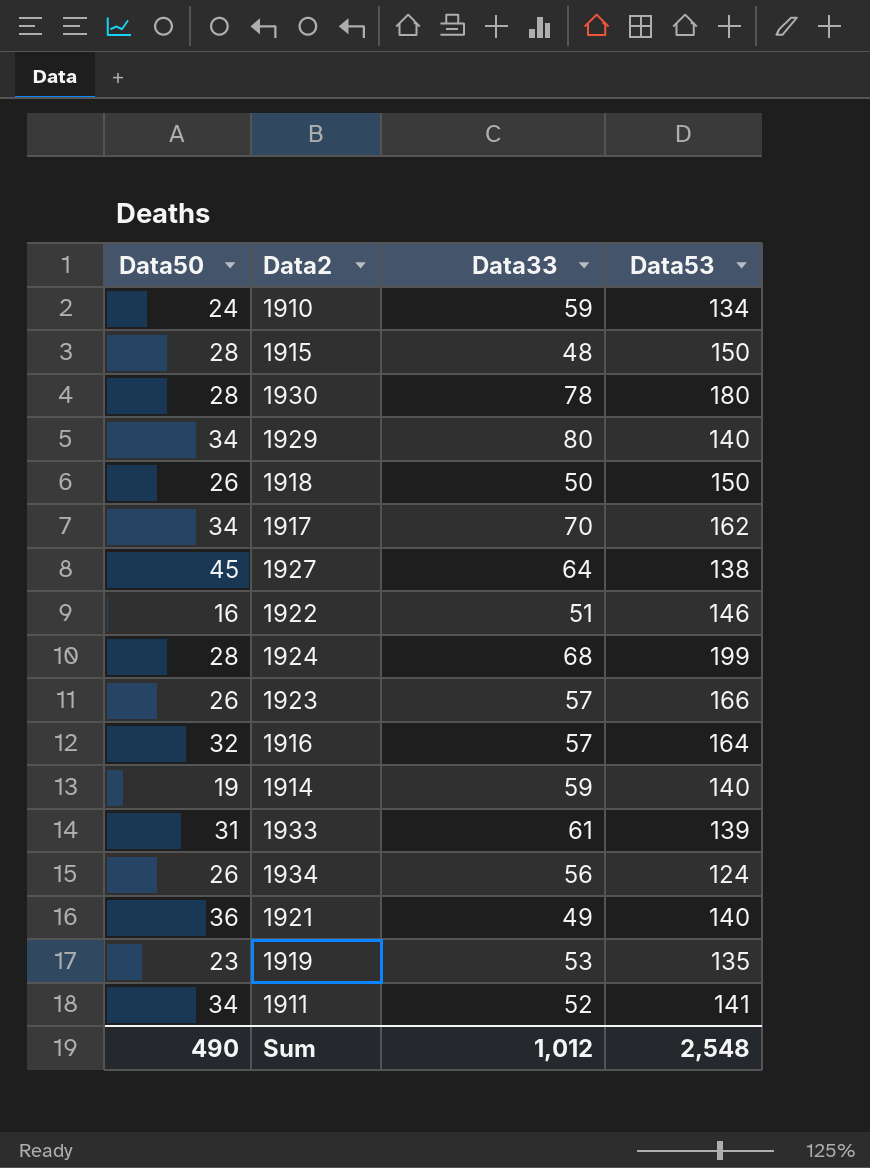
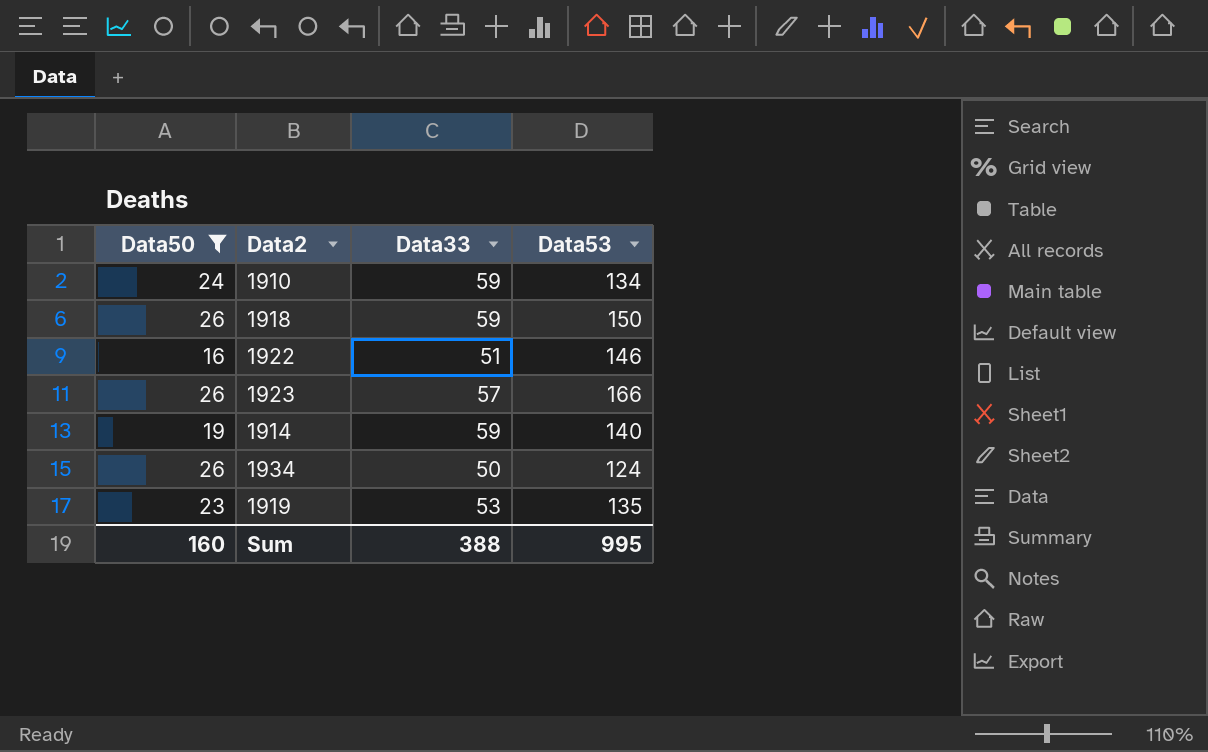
filter: none -> Data50 <= 26
1918 | Data33: 50 -> 59
1934 | Data33: 56 -> 50
Sum | Data50: 490 -> 160
Sum | Data33: 1,012 -> 388
Sum | Data53: 2,548 -> 995

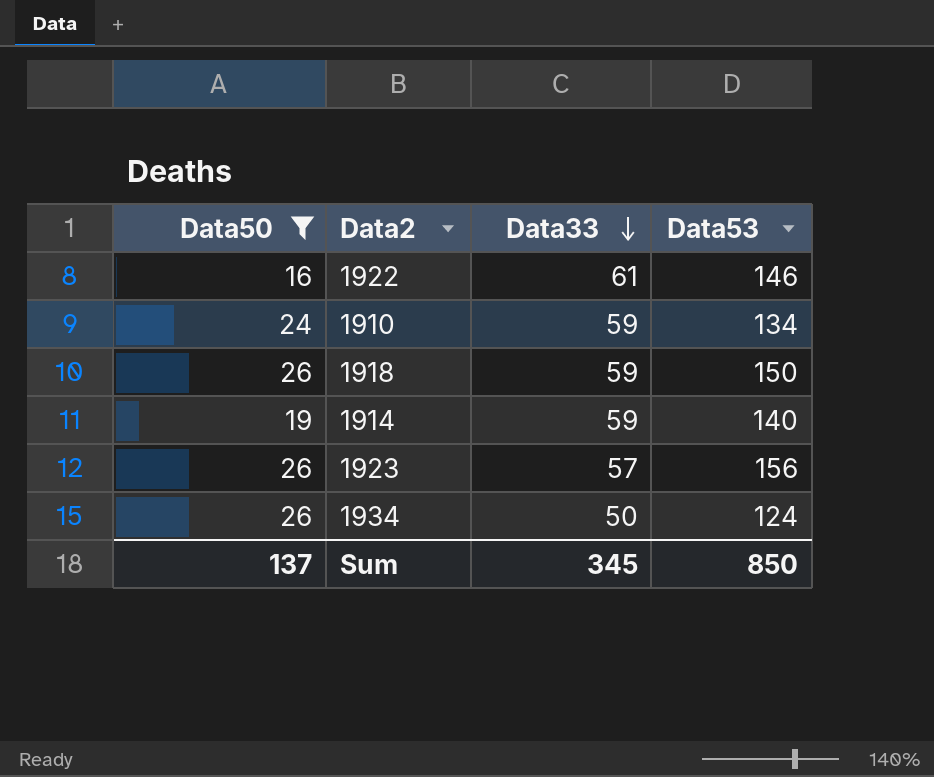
row order: none -> Data33 descending
row 1919: 23 | 53 | 135 -> none
1922 | Data33: 51 -> 61
1923 | Data53: 166 -> 156
Sum | Data50: 160 -> 137
Sum | Data33: 388 -> 345
Sum | Data53: 995 -> 850

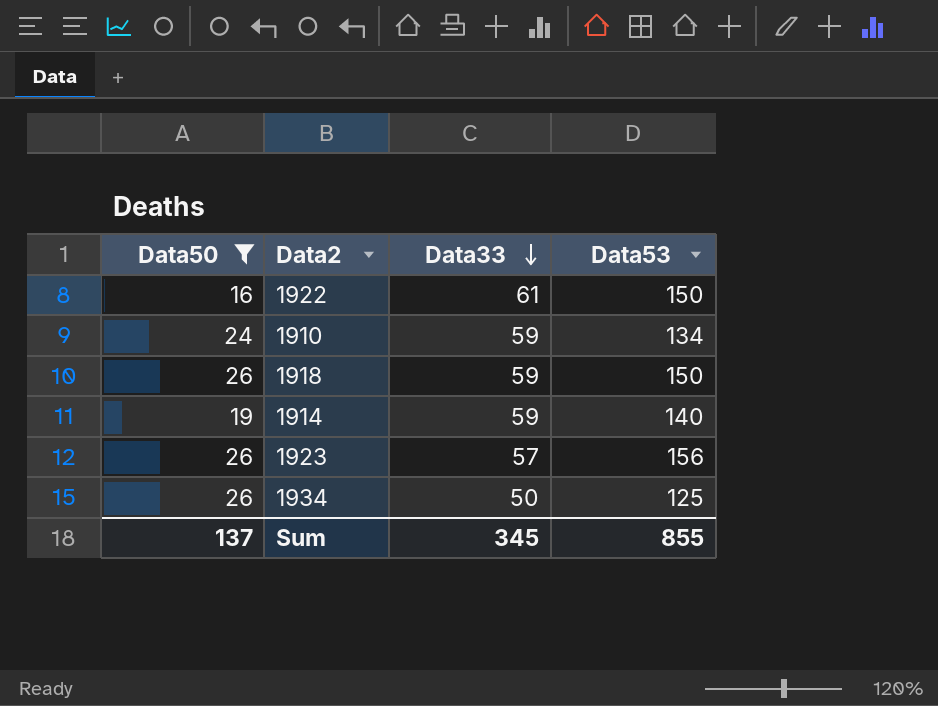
1922 | Data53: 146 -> 150
1934 | Data53: 124 -> 125
Sum | Data53: 850 -> 855

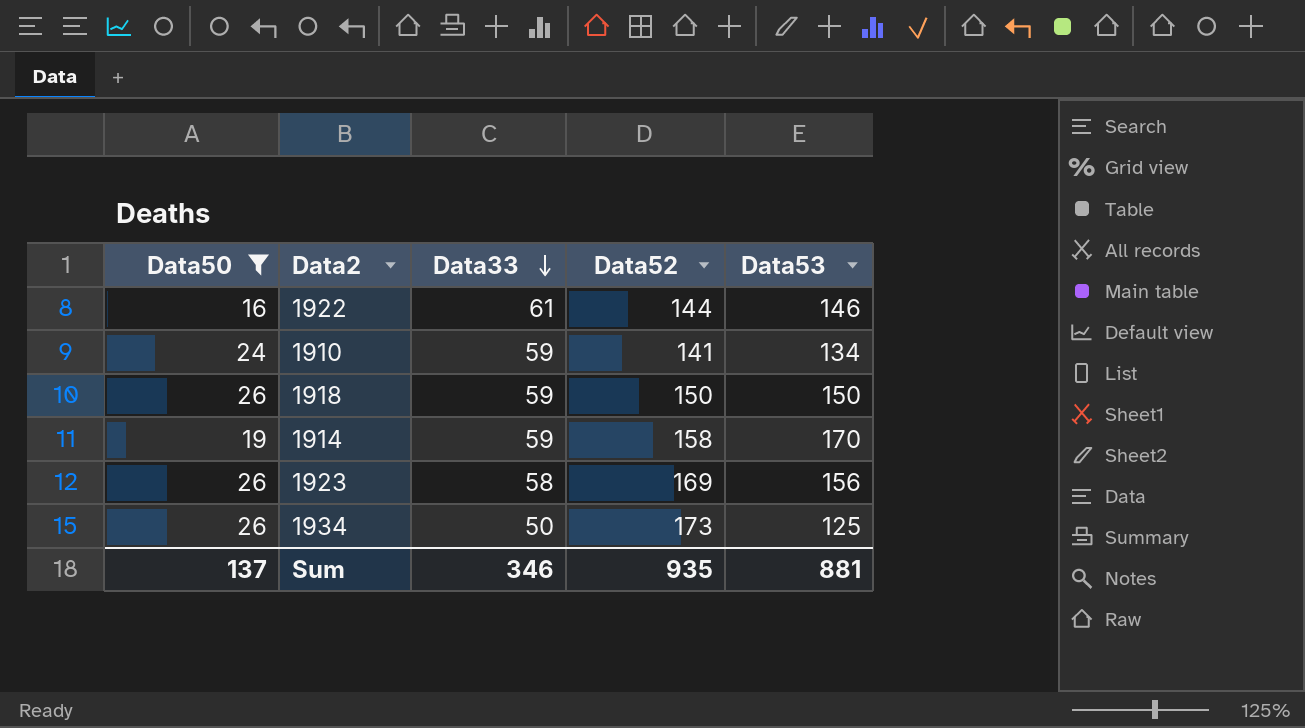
column Data52 | position: none -> 4
1922 | Data53: 150 -> 146
1914 | Data53: 140 -> 170
1923 | Data33: 57 -> 58
Sum | Data33: 345 -> 346
Sum | Data53: 855 -> 881

